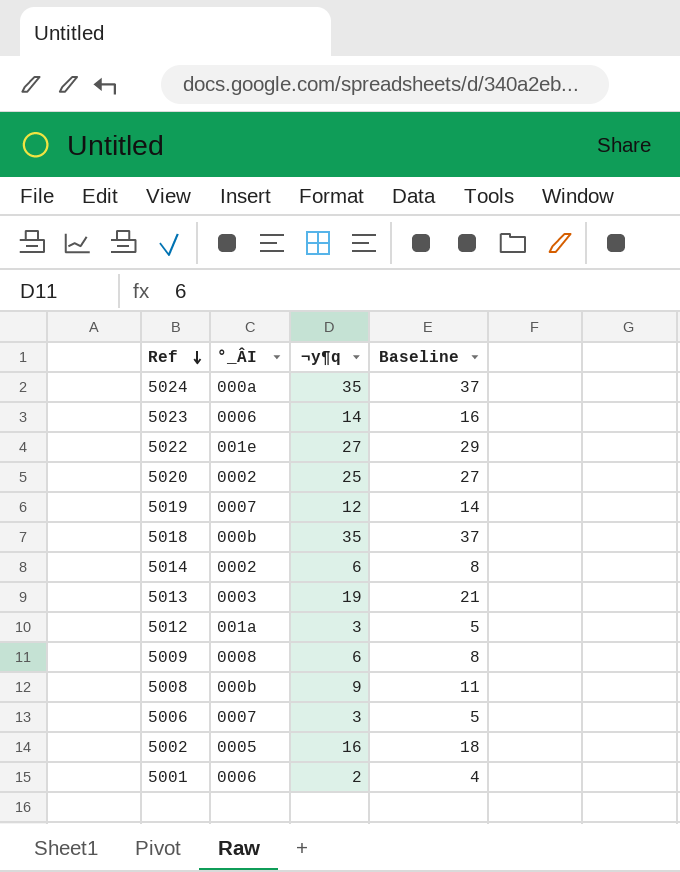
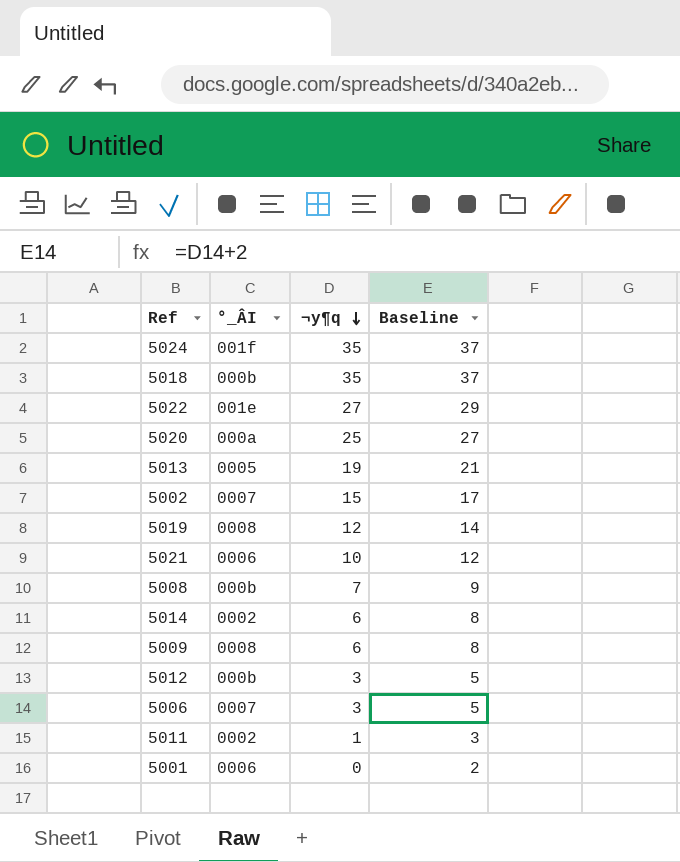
row order: Ref descending -> ¬y¶q descending
row 5023: 0006 | 14 | 16 -> none
5024 | °_ÂI: 000a -> 001f
5020 | °_ÂI: 0002 -> 000a
5013 | °_ÂI: 0003 -> 0005
5002 | °_ÂI: 0005 -> 0007
5002 | ¬y¶q: 16 -> 15
5002 | Baseline: 18 -> 17
5019 | °_ÂI: 0007 -> 0008
row 5021: none -> 0006 | 10 | 12
5008 | ¬y¶q: 9 -> 7
5008 | Baseline: 11 -> 9
5012 | °_ÂI: 001a -> 000b
row 5011: none -> 0002 | 1 | 3
5001 | ¬y¶q: 2 -> 0
5001 | Baseline: 4 -> 2

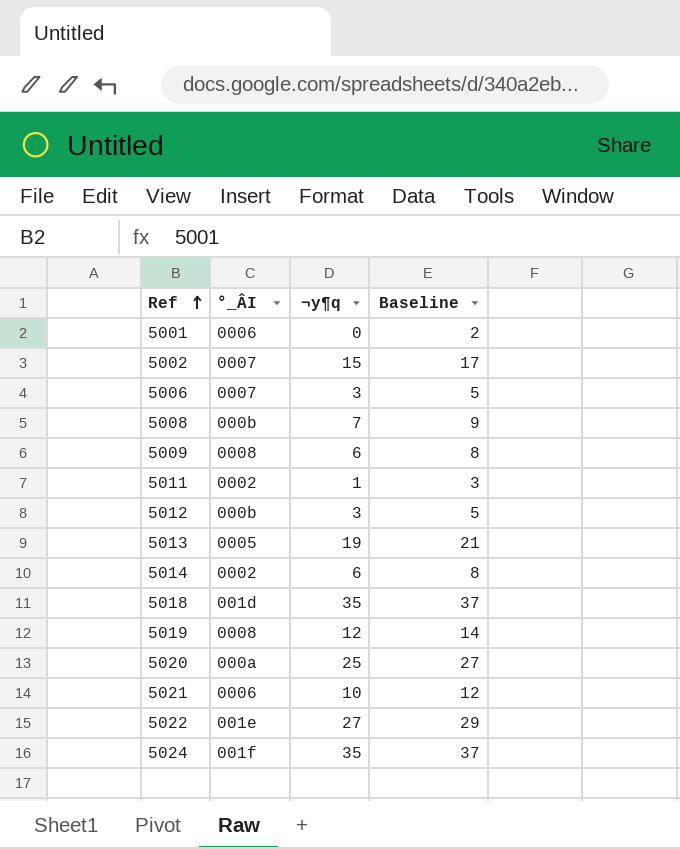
row order: ¬y¶q descending -> Ref ascending
5018 | °_ÂI: 000b -> 001d

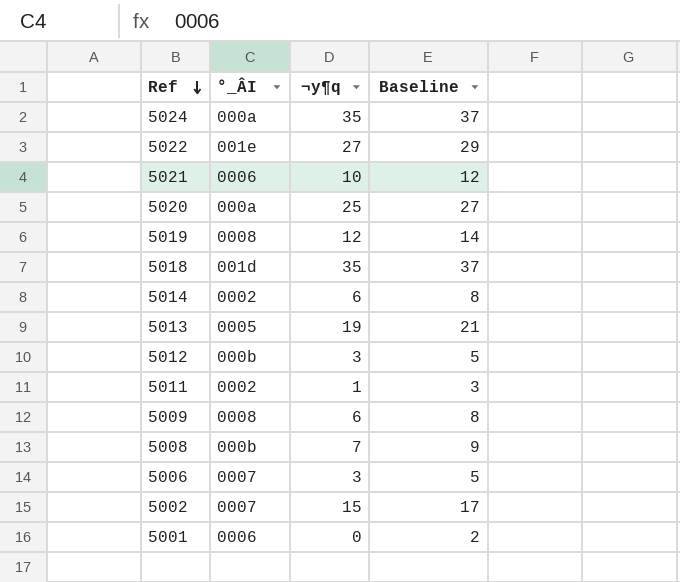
row order: Ref ascending -> Ref descending
5024 | °_ÂI: 001f -> 000a

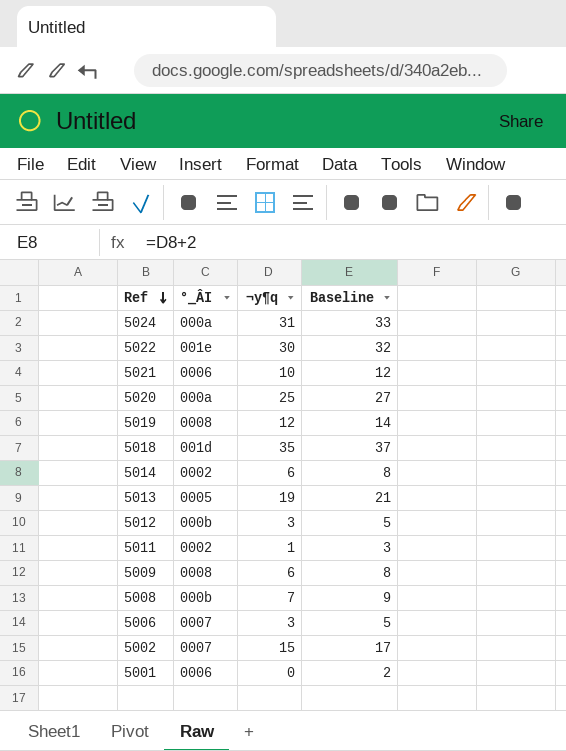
5024 | ¬y¶q: 35 -> 31
5024 | Baseline: 37 -> 33
5022 | ¬y¶q: 27 -> 30
5022 | Baseline: 29 -> 32

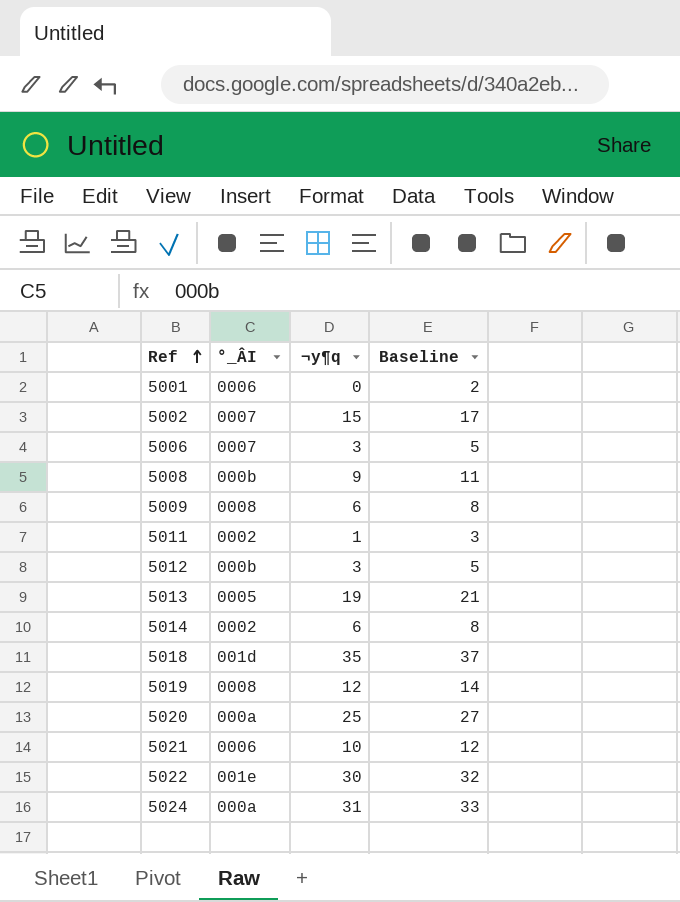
row order: Ref descending -> Ref ascending
5008 | ¬y¶q: 7 -> 9
5008 | Baseline: 9 -> 11

